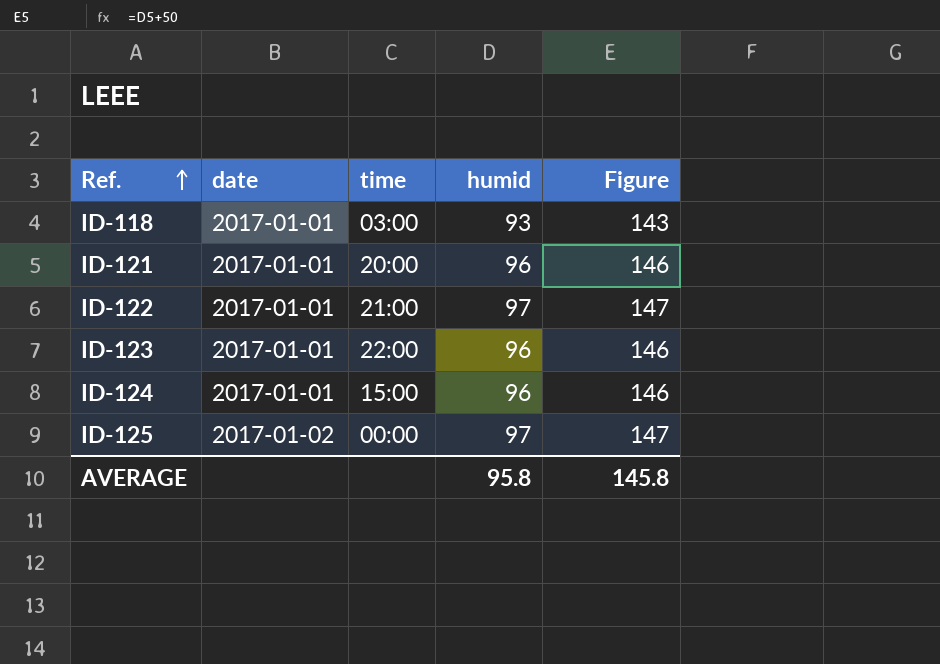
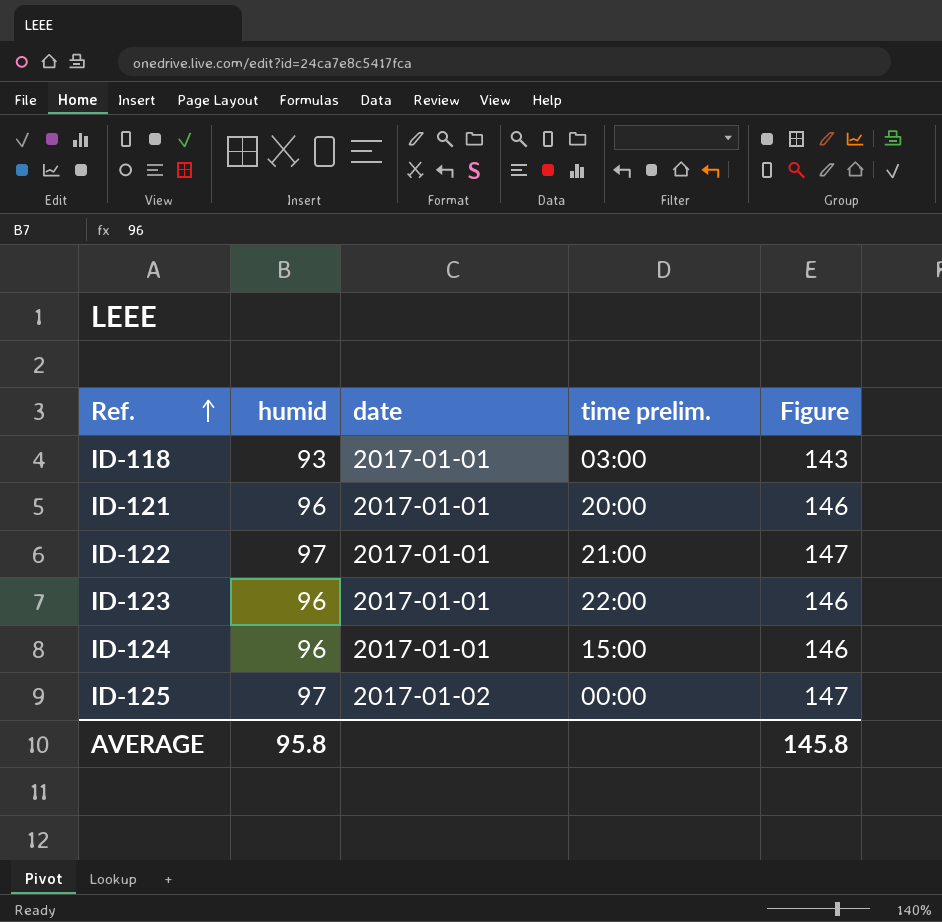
column humid | position: 4 -> 2
column name: time -> time prelim.

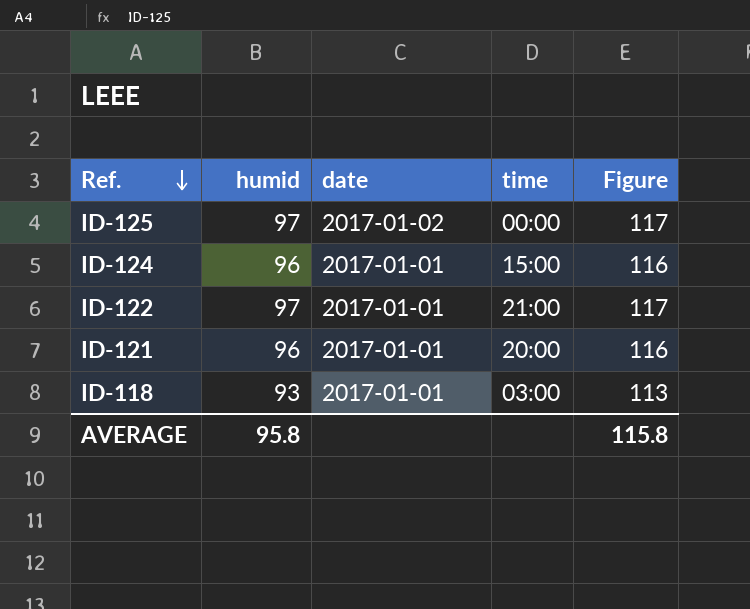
row order: Ref. ascending -> Ref. descending
column name: time prelim. -> time
column Figure | formula: [humid] + 50 -> [humid] + 20
row ID-123: 96 | 2017-01-01 | 22:00 | 146 -> none
AVERAGE | Figure: 145.8 -> 115.8

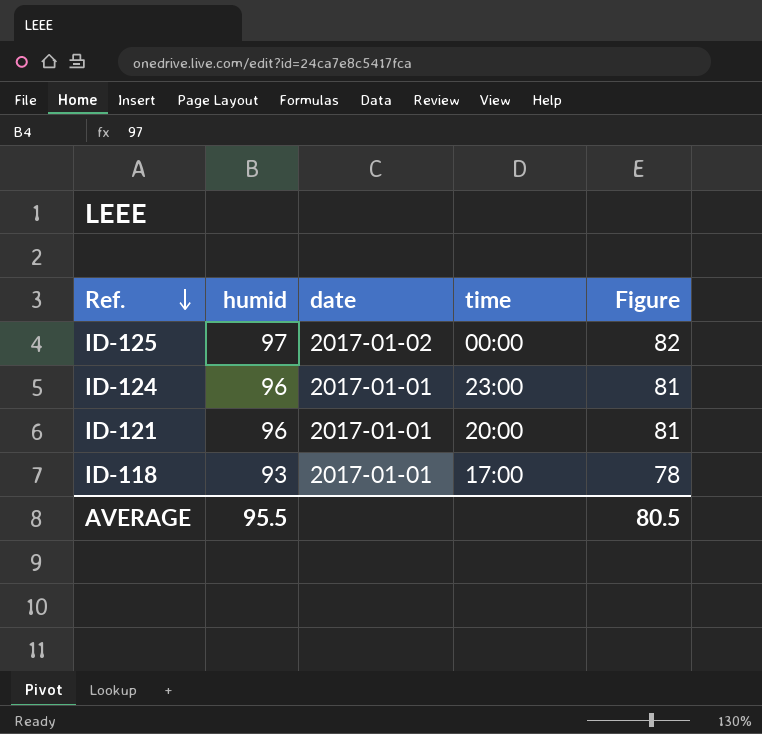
column Figure | formula: [humid] + 20 -> [humid] - 15
row ID-122: 97 | 2017-01-01 | 21:00 | 117 -> none
ID-124 | time: 15:00 -> 23:00
ID-118 | time: 03:00 -> 17:00
AVERAGE | humid: 95.8 -> 95.5
AVERAGE | Figure: 115.8 -> 80.5

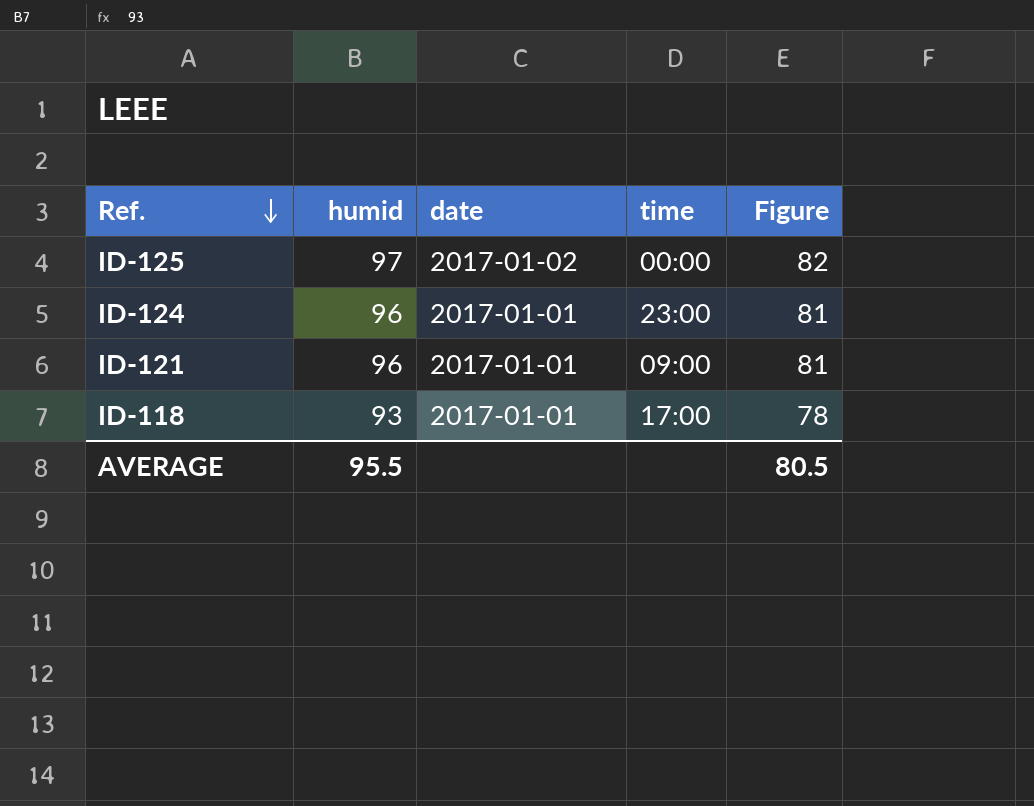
ID-121 | time: 20:00 -> 09:00

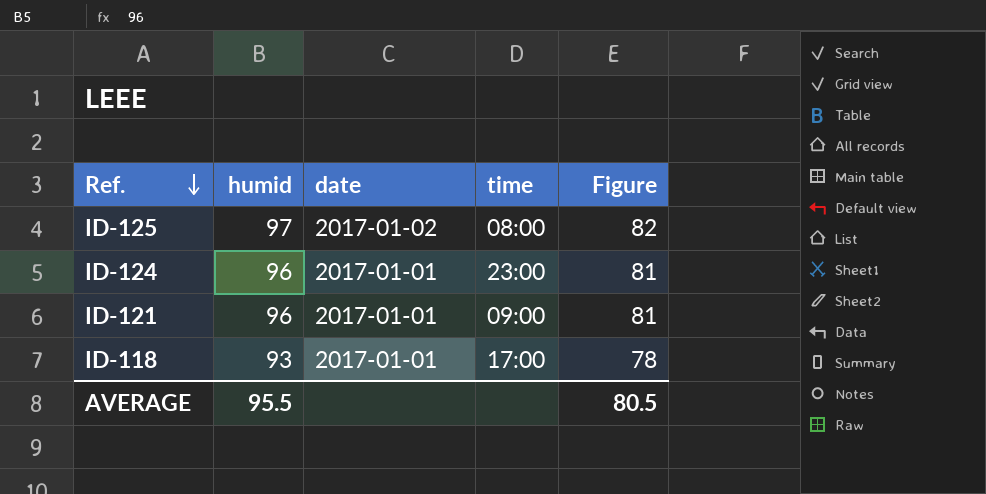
ID-125 | time: 00:00 -> 08:00

